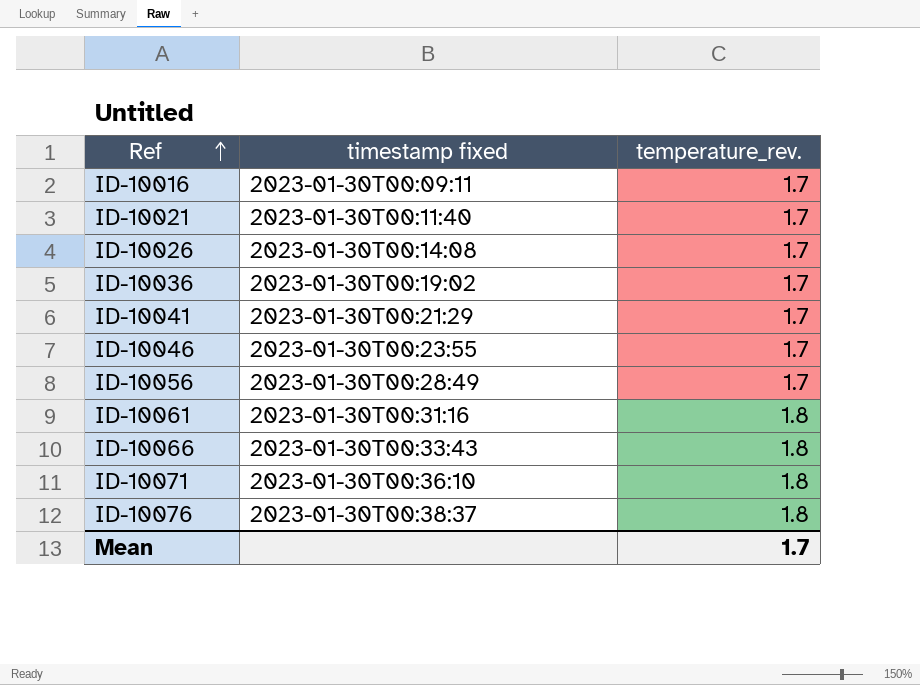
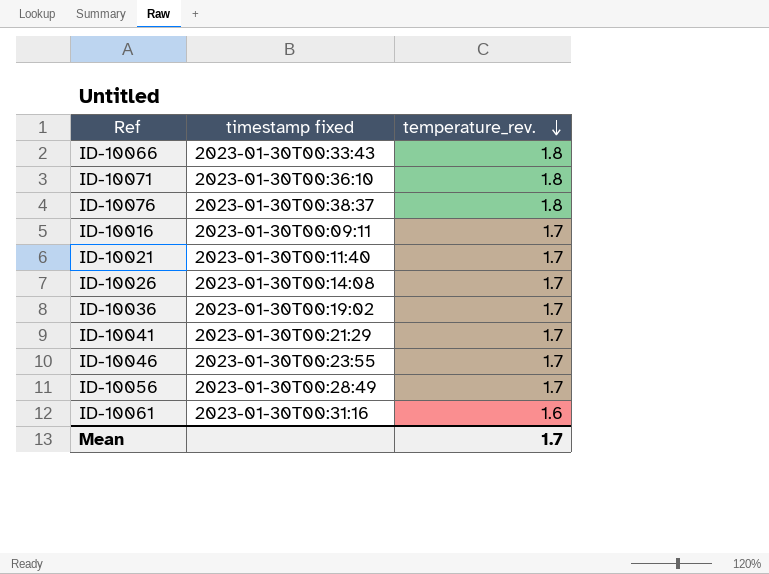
row order: Ref ascending -> temperature_rev. descending
ID-10061 | temperature_rev.: 1.8 -> 1.6

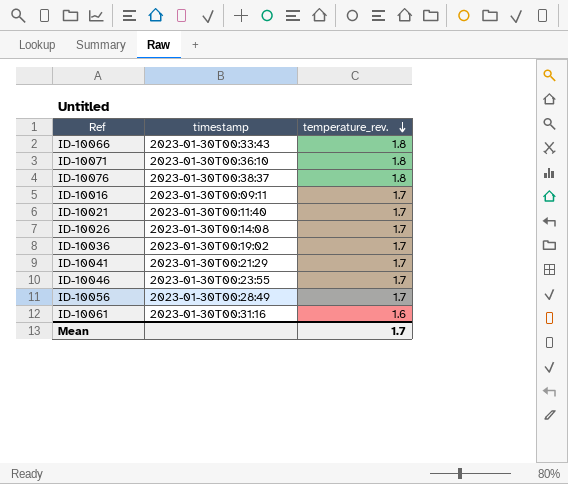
column name: timestamp fixed -> timestamp

